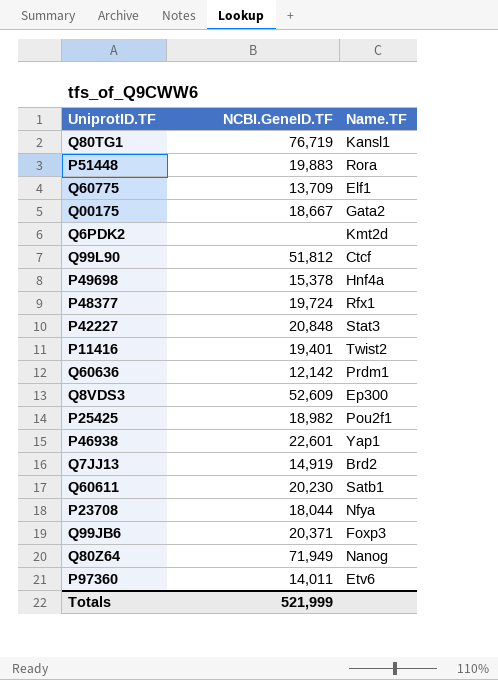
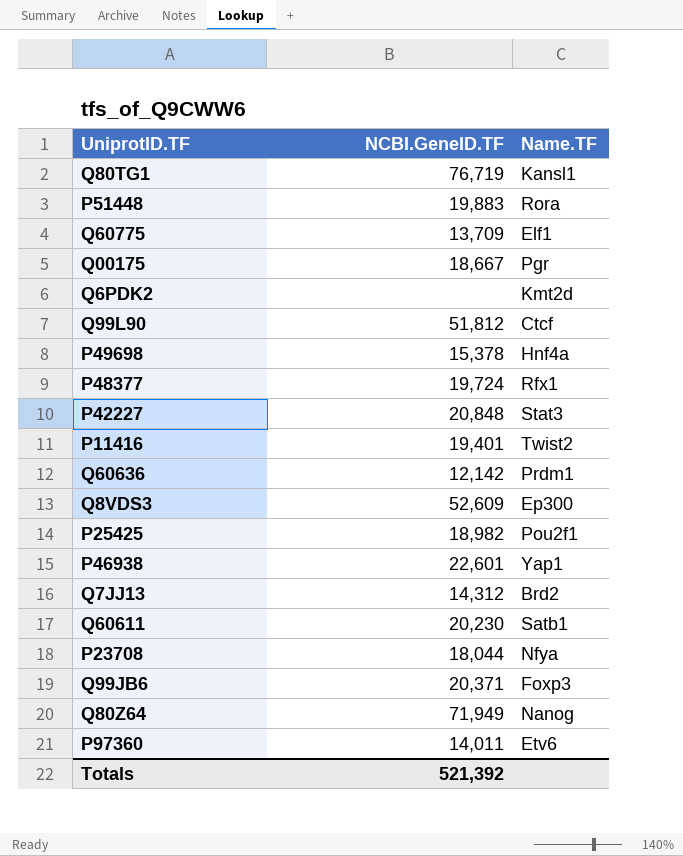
Q00175 | Name.TF: Gata2 -> Pgr
Q7JJ13 | NCBI.GeneID.TF: 14,919 -> 14,312
Totals | NCBI.GeneID.TF: 521,999 -> 521,392

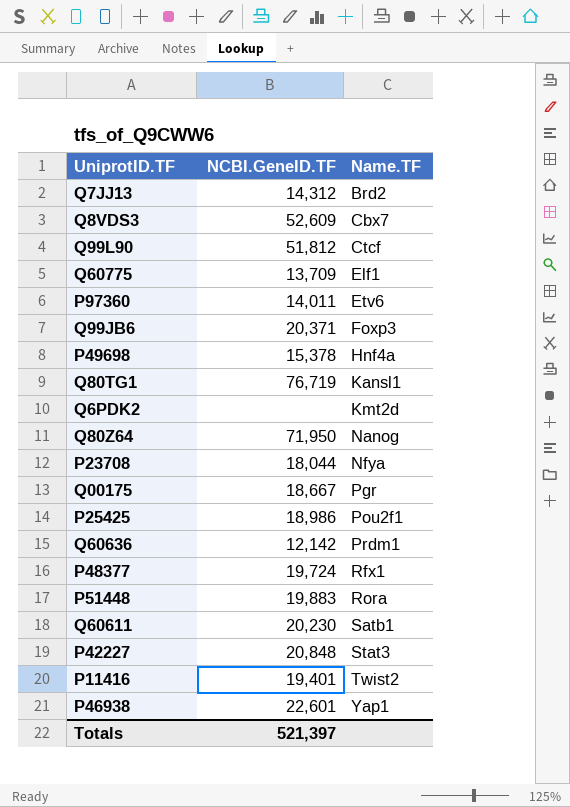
row order: none -> Name.TF ascending
Q8VDS3 | Name.TF: Ep300 -> Cbx7
Q80Z64 | NCBI.GeneID.TF: 71,949 -> 71,950
P25425 | NCBI.GeneID.TF: 18,982 -> 18,986
Totals | NCBI.GeneID.TF: 521,392 -> 521,397

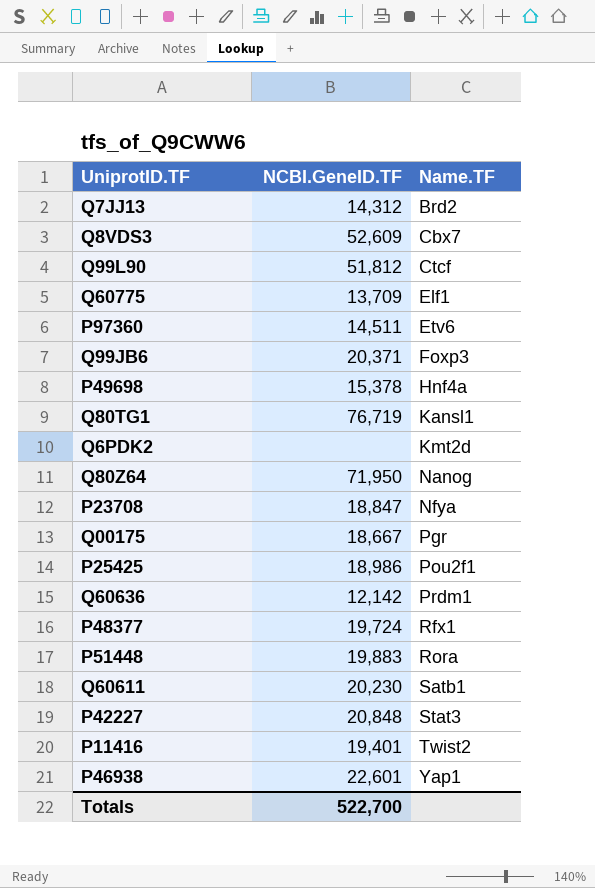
P97360 | NCBI.GeneID.TF: 14,011 -> 14,511
P23708 | NCBI.GeneID.TF: 18,044 -> 18,847
Totals | NCBI.GeneID.TF: 521,397 -> 522,700

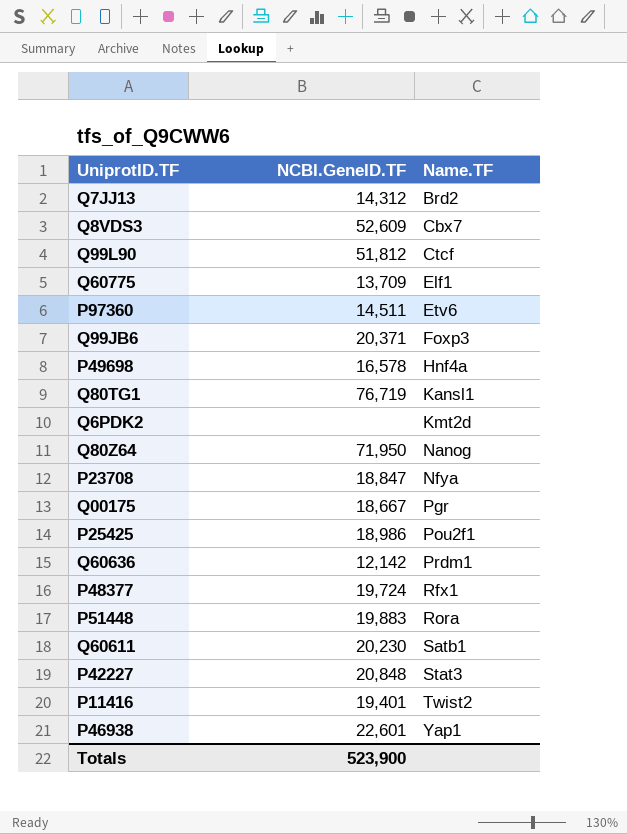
P49698 | NCBI.GeneID.TF: 15,378 -> 16,578
Totals | NCBI.GeneID.TF: 522,700 -> 523,900

